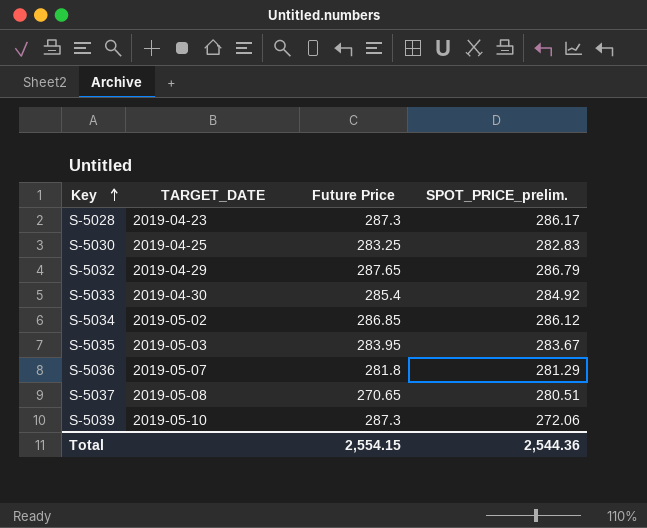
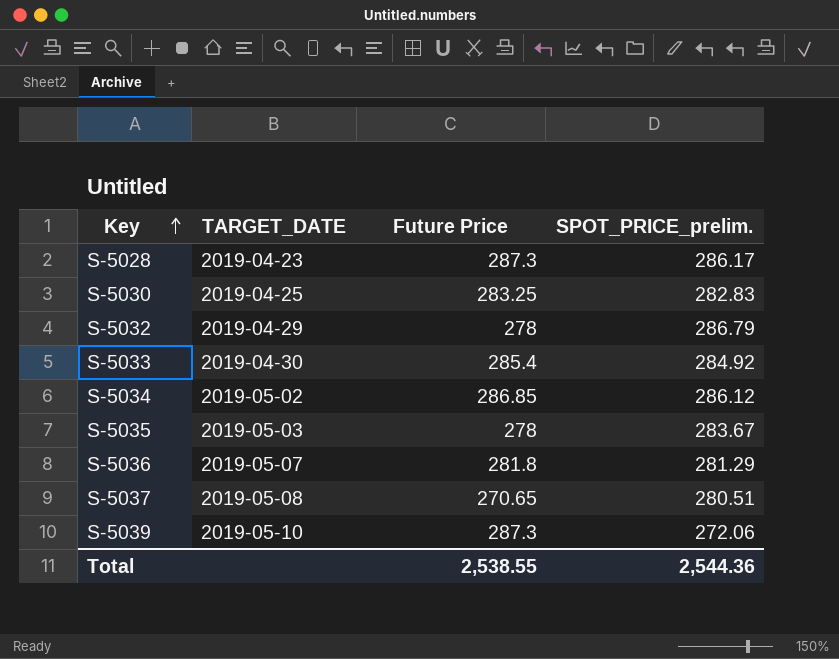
S-5032 | Future Price: 287.65 -> 278
S-5035 | Future Price: 283.95 -> 278
Total | Future Price: 2,554.15 -> 2,538.55

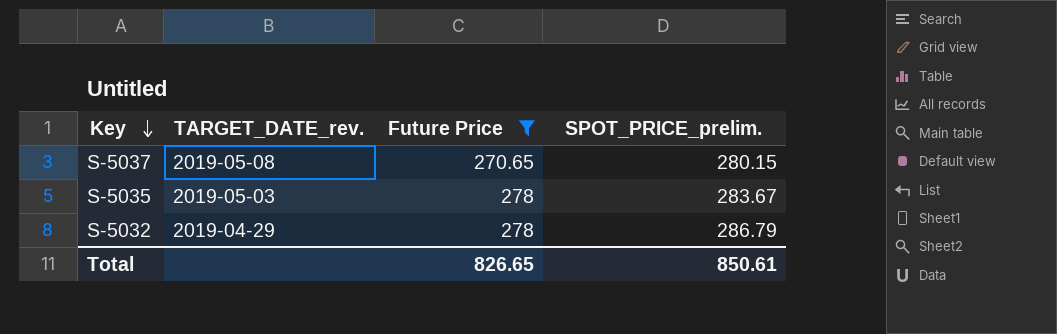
filter: none -> Future Price <= 278
row order: Key ascending -> Key descending
column name: TARGET_DATE -> TARGET_DATE_rev.
S-5037 | SPOT_PRICE_prelim.: 280.51 -> 280.15
Total | Future Price: 2,538.55 -> 826.65
Total | SPOT_PRICE_prelim.: 2,544.36 -> 850.61

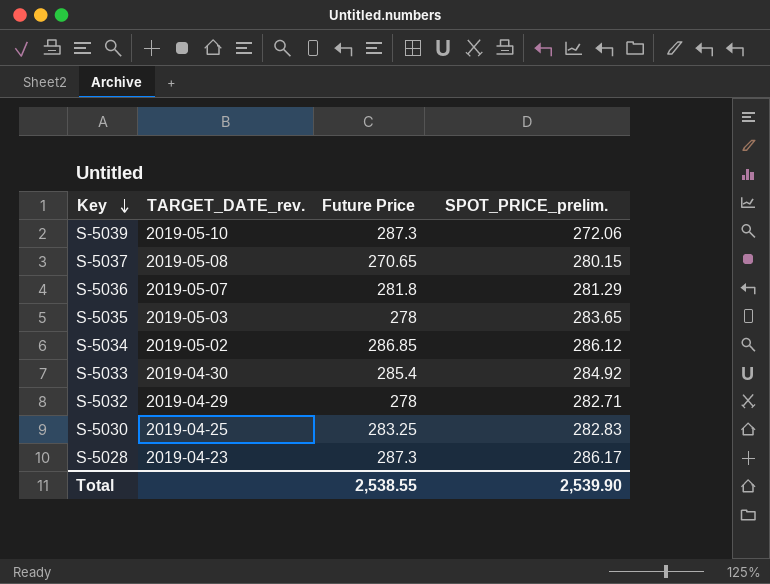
filter: Future Price <= 278 -> none
S-5035 | SPOT_PRICE_prelim.: 283.67 -> 283.65
S-5032 | SPOT_PRICE_prelim.: 286.79 -> 282.71
Total | Future Price: 826.65 -> 2,538.55
Total | SPOT_PRICE_prelim.: 850.61 -> 2,539.90

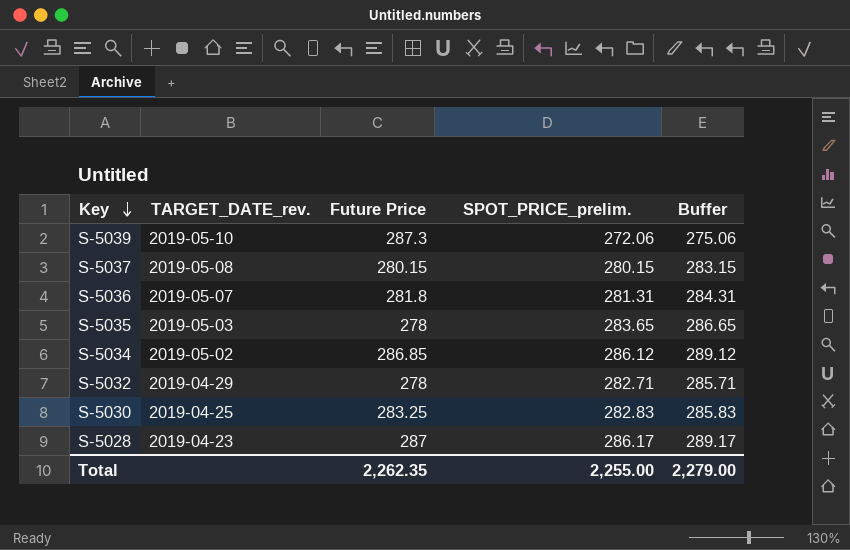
column Buffer | formula: none -> [SPOT_PRICE_prelim.] + 3
row S-5033: 2019-04-30 | 285.4 | 284.92 -> none
S-5037 | Future Price: 270.65 -> 280.15
S-5036 | SPOT_PRICE_prelim.: 281.29 -> 281.31
S-5028 | Future Price: 287.3 -> 287
Total | Future Price: 2,538.55 -> 2,262.35
Total | SPOT_PRICE_prelim.: 2,539.90 -> 2,255.00

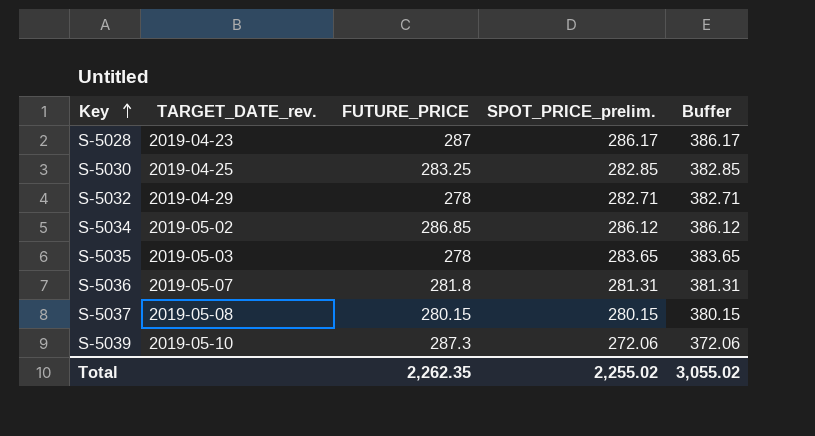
row order: Key descending -> Key ascending
column name: Future Price -> FUTURE_PRICE
column Buffer | formula: [SPOT_PRICE_prelim.] + 3 -> [SPOT_PRICE_prelim.] + 100
S-5030 | SPOT_PRICE_prelim.: 282.83 -> 282.85
Total | SPOT_PRICE_prelim.: 2,255.00 -> 2,255.02
Total | Buffer: 2,279.00 -> 3,055.02

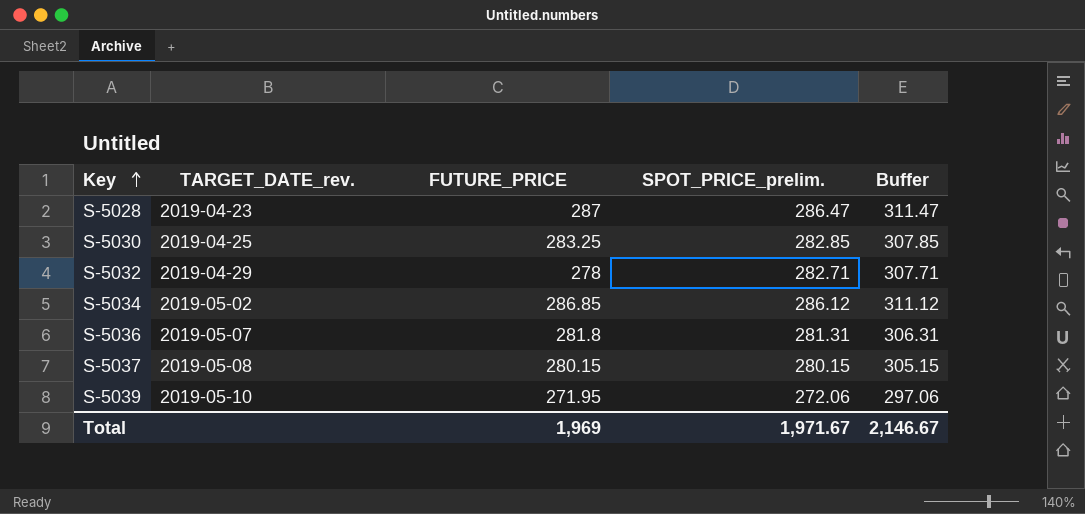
column Buffer | formula: [SPOT_PRICE_prelim.] + 100 -> [SPOT_PRICE_prelim.] + 25
row S-5035: 2019-05-03 | 278 | 283.65 | 383.65 -> none
S-5028 | SPOT_PRICE_prelim.: 286.17 -> 286.47
S-5039 | FUTURE_PRICE: 287.3 -> 271.95
Total | FUTURE_PRICE: 2,262.35 -> 1,969
Total | SPOT_PRICE_prelim.: 2,255.02 -> 1,971.67
Total | Buffer: 3,055.02 -> 2,146.67

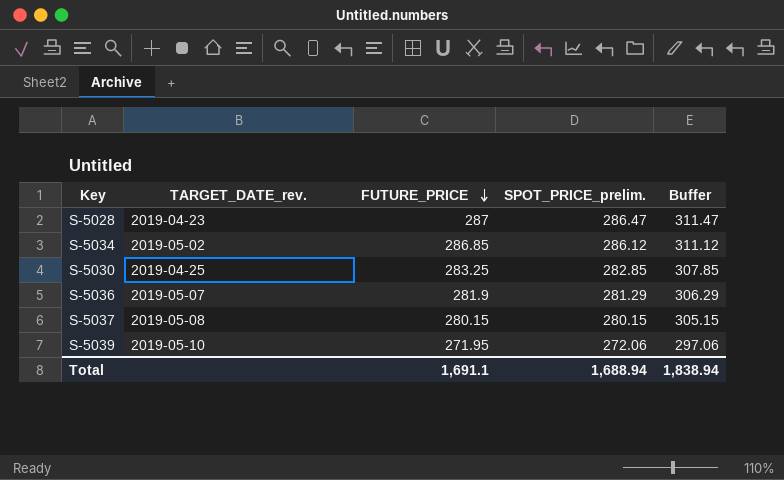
row order: Key ascending -> FUTURE_PRICE descending
row S-5032: 2019-04-29 | 278 | 282.71 | 307.71 -> none
S-5036 | FUTURE_PRICE: 281.8 -> 281.9
S-5036 | SPOT_PRICE_prelim.: 281.31 -> 281.29
S-5036 | Buffer: 306.31 -> 306.29
Total | FUTURE_PRICE: 1,969 -> 1,691.1
Total | SPOT_PRICE_prelim.: 1,971.67 -> 1,688.94
Total | Buffer: 2,146.67 -> 1,838.94

